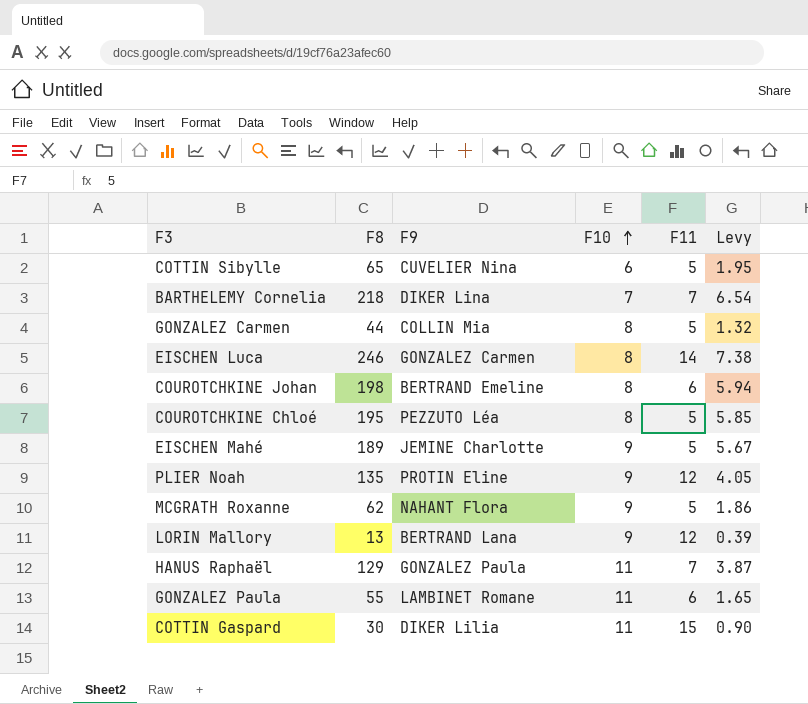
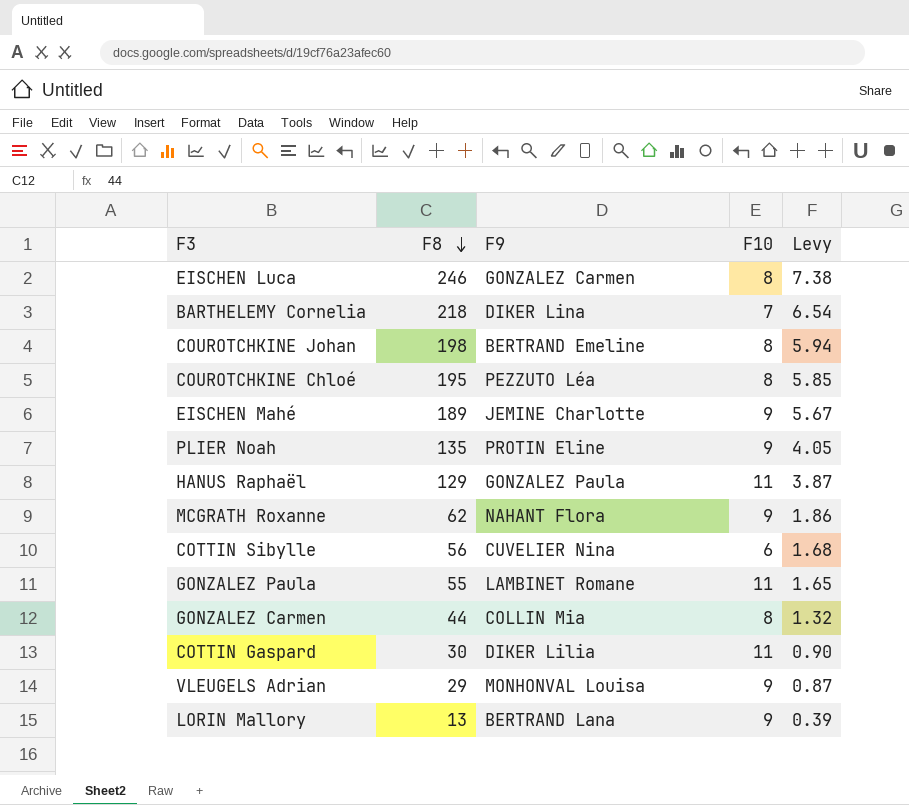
row order: F10 ascending -> F8 descending
column F11 | position: 5 -> none
COTTIN Sibylle | F8: 65 -> 56
COTTIN Sibylle | Levy: 1.95 -> 1.68
row VLEUGELS Adrian: none -> 29 | MONHONVAL Louisa | 9 | 0.87

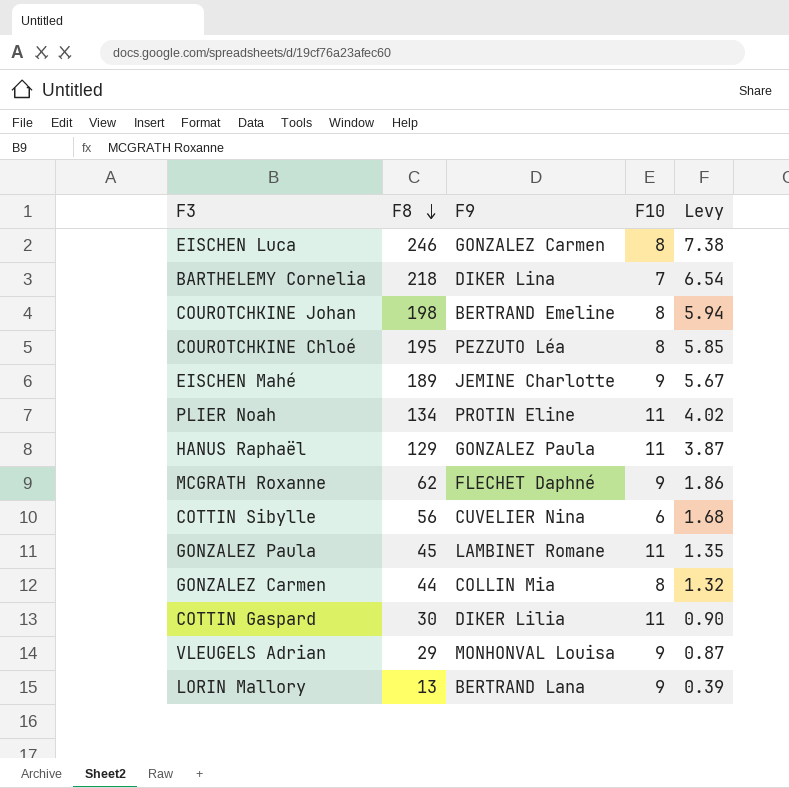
PLIER Noah | F8: 135 -> 134
PLIER Noah | F10: 9 -> 11
PLIER Noah | Levy: 4.05 -> 4.02
MCGRATH Roxanne | F9: NAHANT Flora -> FLECHET Daphné
GONZALEZ Paula | F8: 55 -> 45
GONZALEZ Paula | Levy: 1.65 -> 1.35

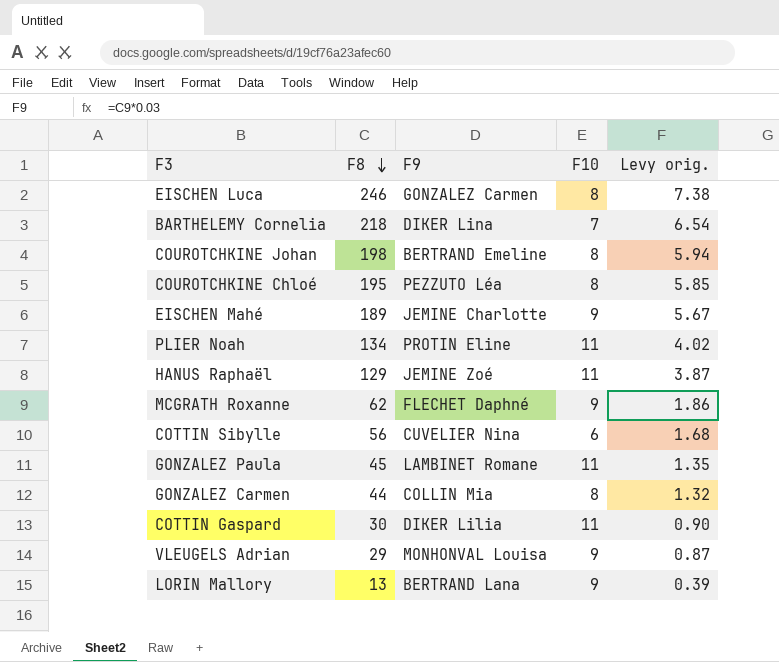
column name: Levy -> Levy orig.
HANUS Raphaël | F9: GONZALEZ Paula -> JEMINE Zoé

